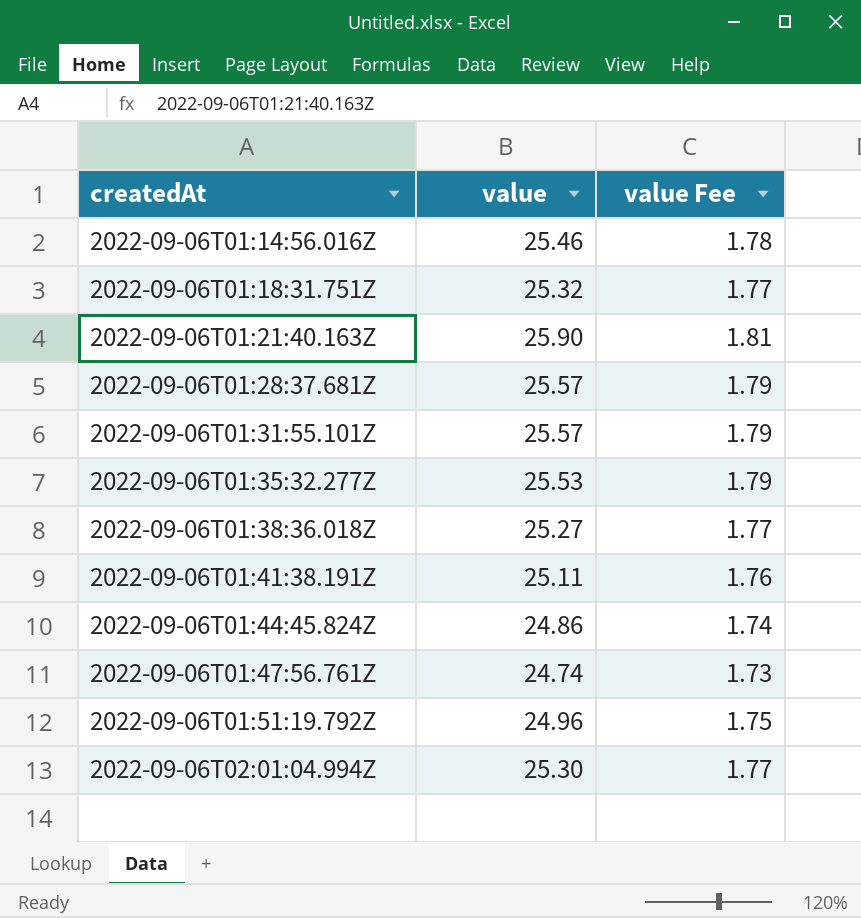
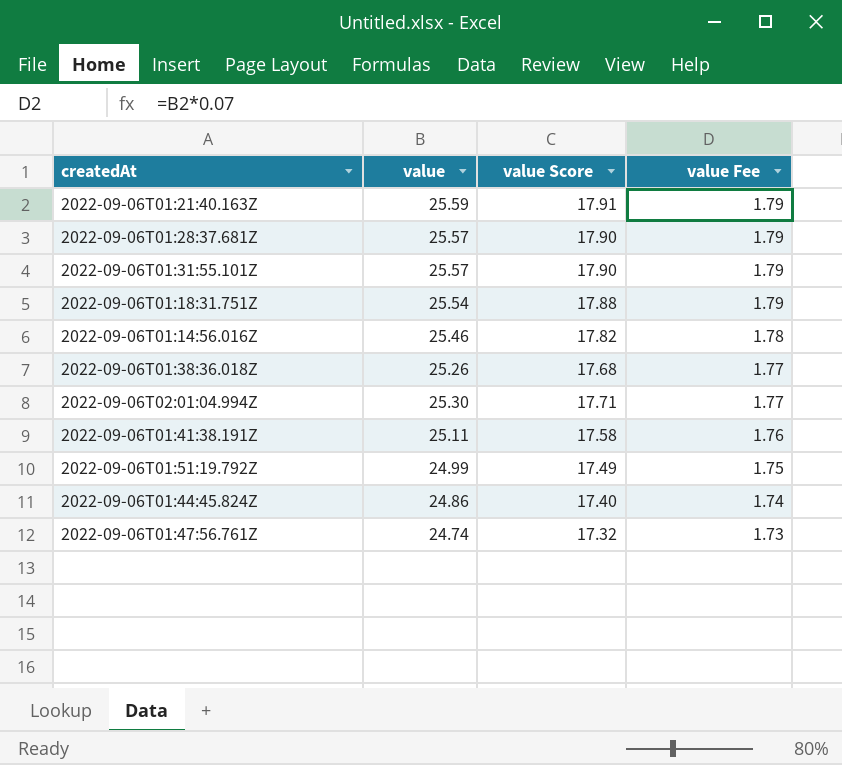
row order: createdAt ascending -> value Fee descending
column value Score | formula: none -> [value] * 0.7
row 2022-09-06T01:35:32.277Z: 25.53 | 1.79 -> none
2022-09-06T01:21:40.163Z | value: 25.90 -> 25.59
2022-09-06T01:21:40.163Z | value Fee: 1.81 -> 1.79
2022-09-06T01:18:31.751Z | value: 25.32 -> 25.54
2022-09-06T01:18:31.751Z | value Fee: 1.77 -> 1.79
2022-09-06T01:38:36.018Z | value: 25.27 -> 25.26
2022-09-06T01:51:19.792Z | value: 24.96 -> 24.99

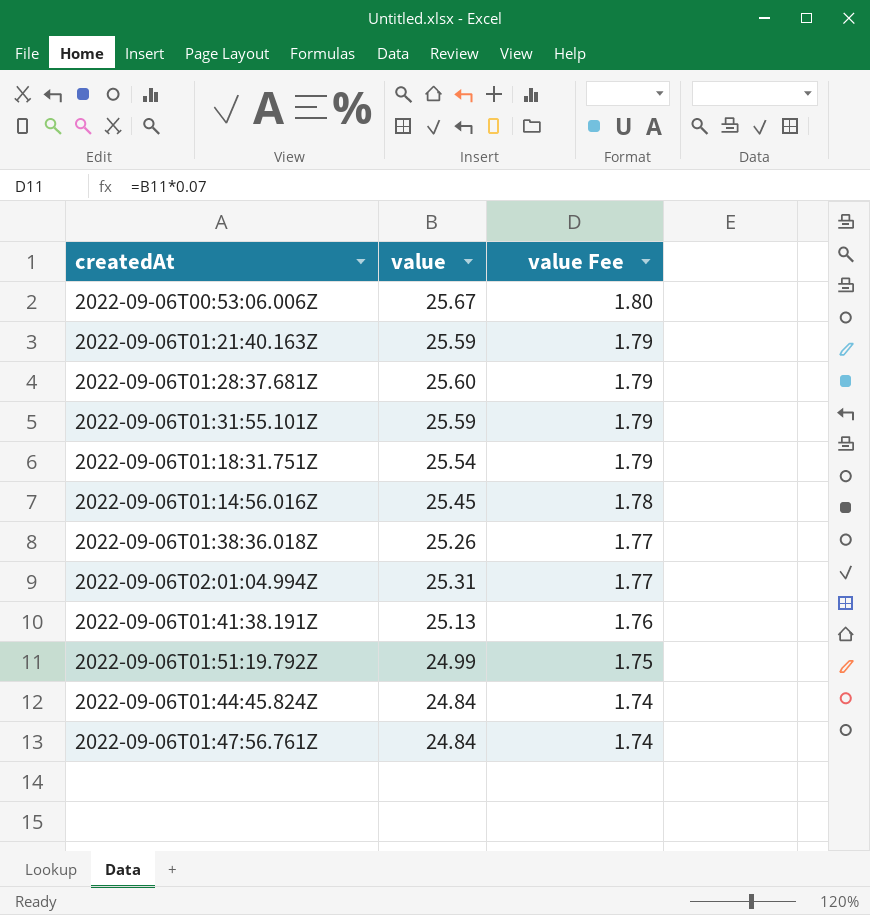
column value Score | formula: [value] * 0.7 -> none
row 2022-09-06T00:53:06.006Z: none -> 25.67 | 1.80
2022-09-06T01:28:37.681Z | value: 25.57 -> 25.60
2022-09-06T01:31:55.101Z | value: 25.57 -> 25.59
2022-09-06T01:14:56.016Z | value: 25.46 -> 25.45
2022-09-06T02:01:04.994Z | value: 25.30 -> 25.31
2022-09-06T01:41:38.191Z | value: 25.11 -> 25.13
2022-09-06T01:44:45.824Z | value: 24.86 -> 24.84
2022-09-06T01:47:56.761Z | value: 24.74 -> 24.84
2022-09-06T01:47:56.761Z | value Fee: 1.73 -> 1.74

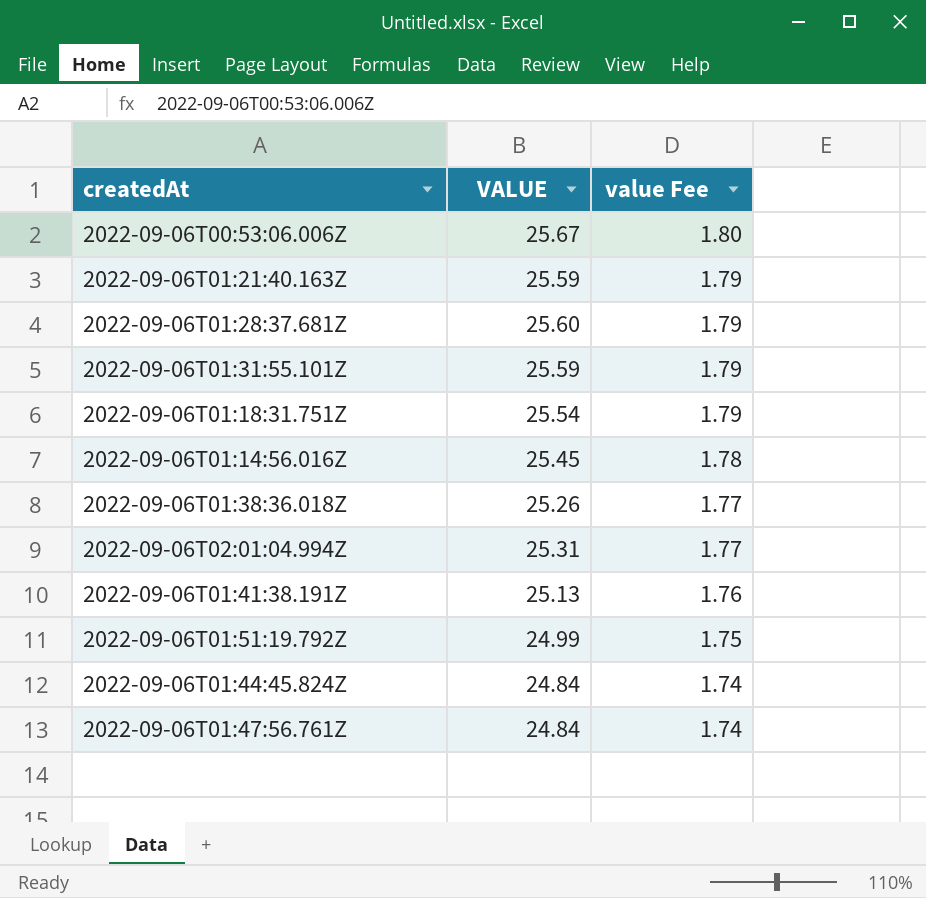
column name: value -> VALUE

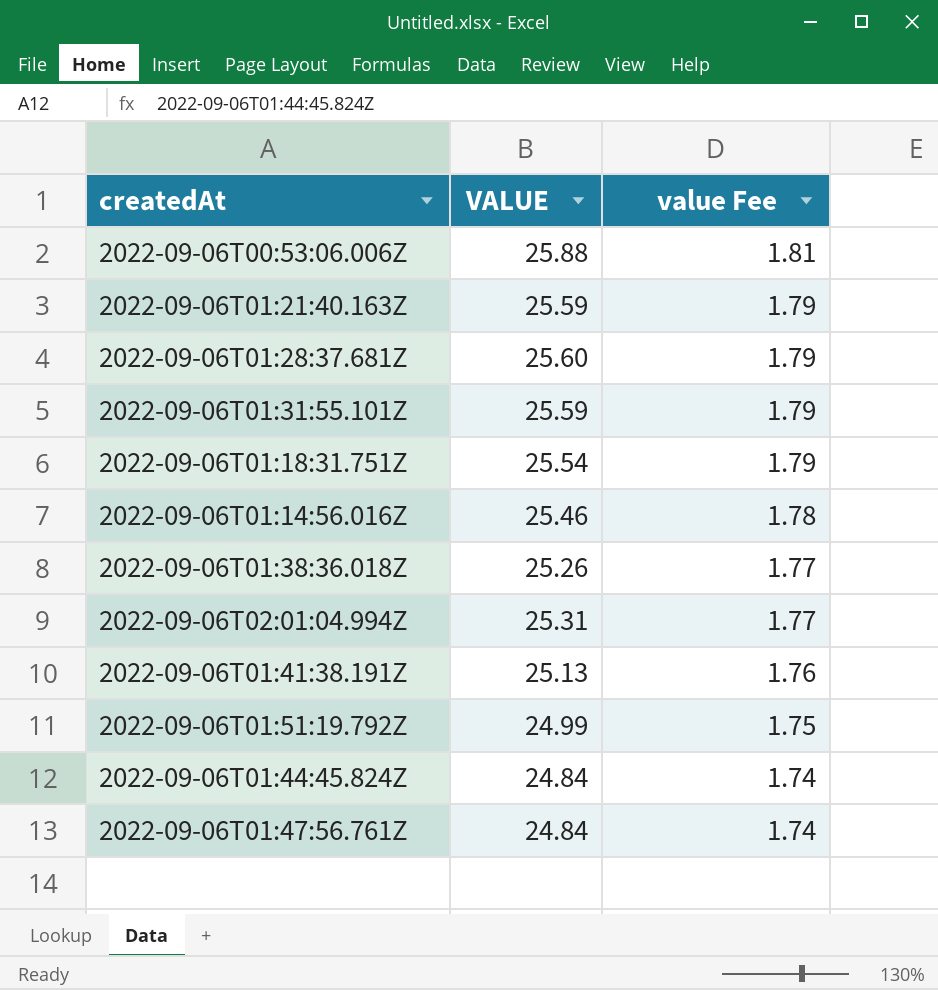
2022-09-06T00:53:06.006Z | VALUE: 25.67 -> 25.88
2022-09-06T00:53:06.006Z | value Fee: 1.80 -> 1.81
2022-09-06T01:14:56.016Z | VALUE: 25.45 -> 25.46

